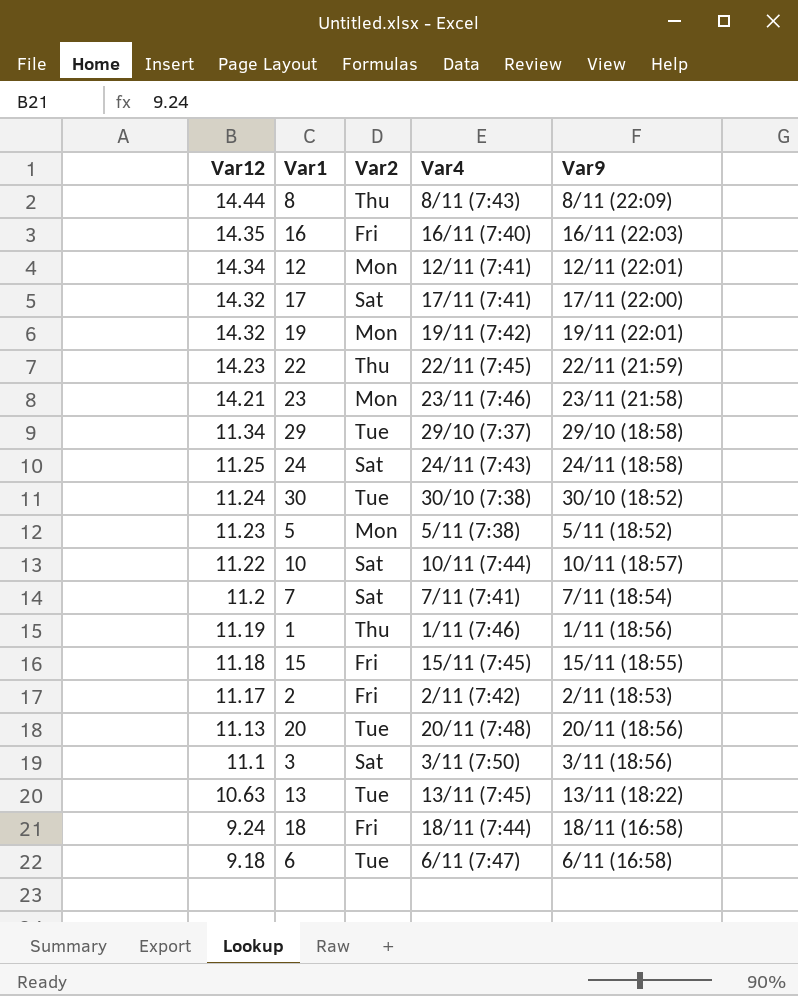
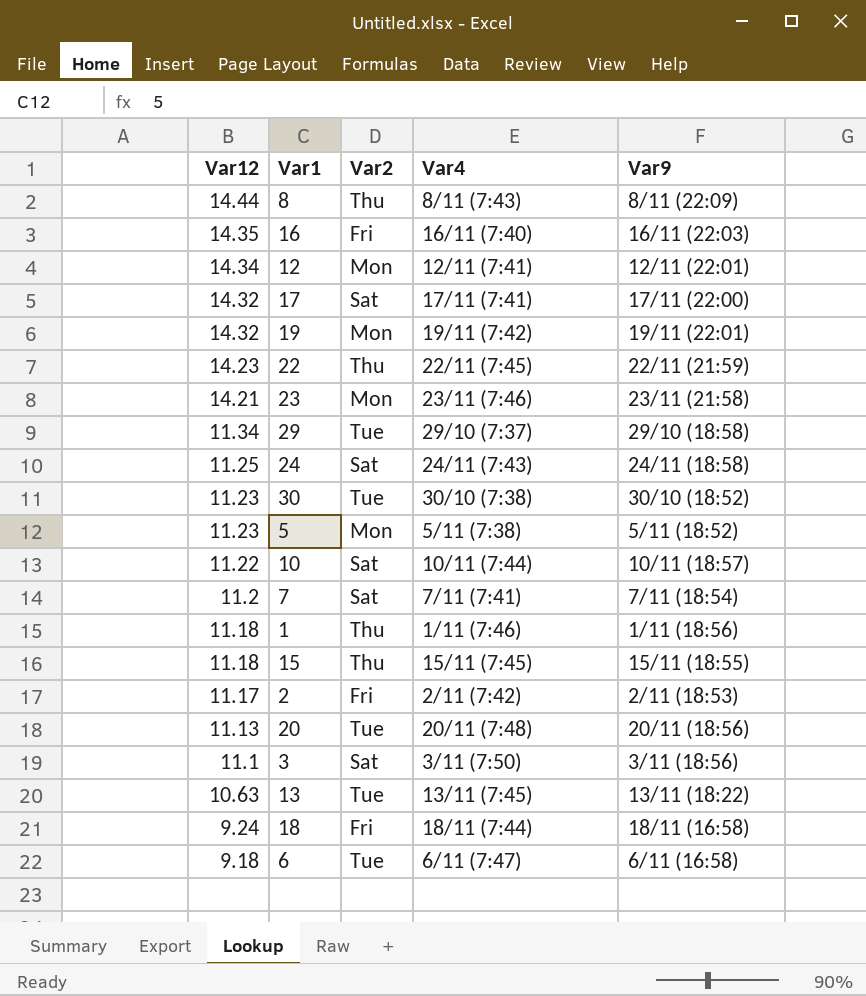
30 | Var12: 11.24 -> 11.23
1 | Var12: 11.19 -> 11.18
15 | Var2: Fri -> Thu

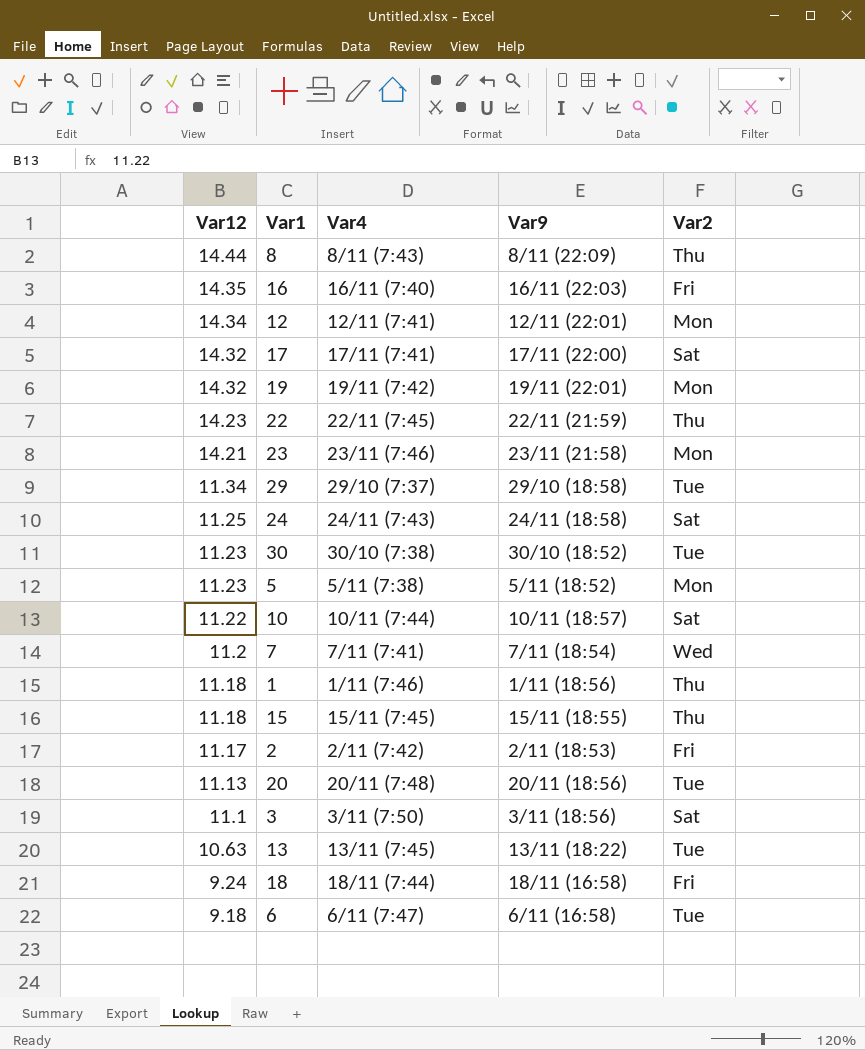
column Var2 | position: 3 -> 5
7 | Var2: Sat -> Wed

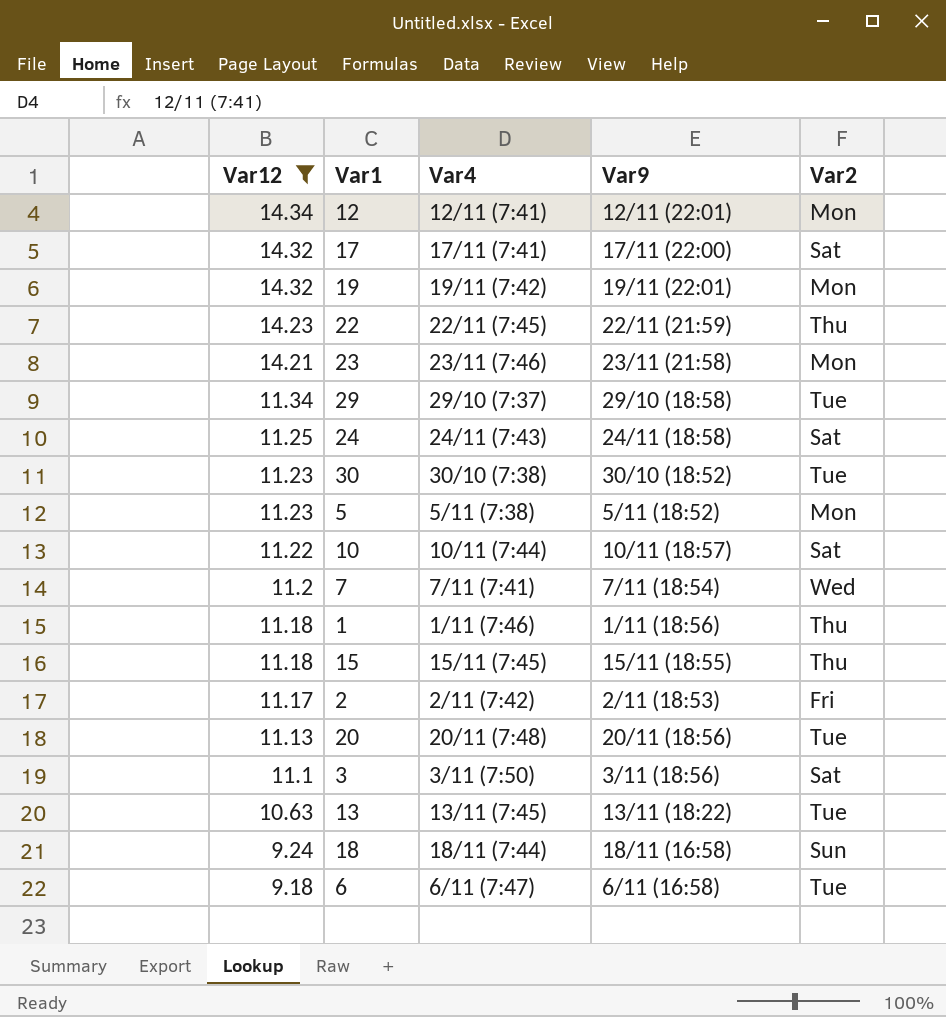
filter: none -> Var12 <= 14.34
18 | Var2: Fri -> Sun

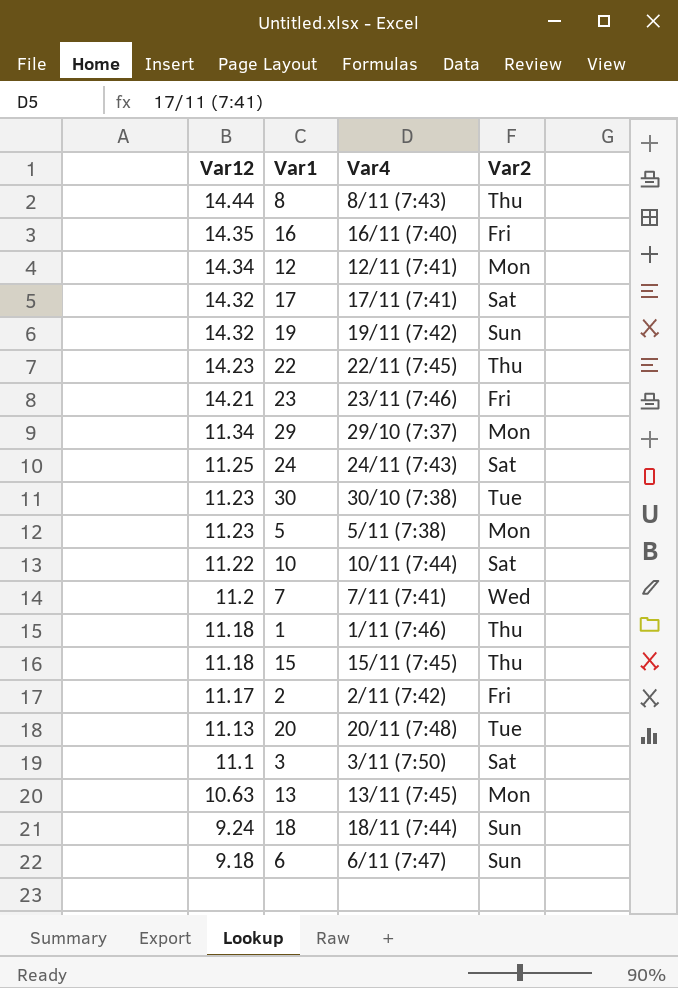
filter: Var12 <= 14.34 -> none
column Var9 | position: 4 -> none
19 | Var2: Mon -> Sun
23 | Var2: Mon -> Fri
29 | Var2: Tue -> Mon
13 | Var2: Tue -> Mon
6 | Var2: Tue -> Sun

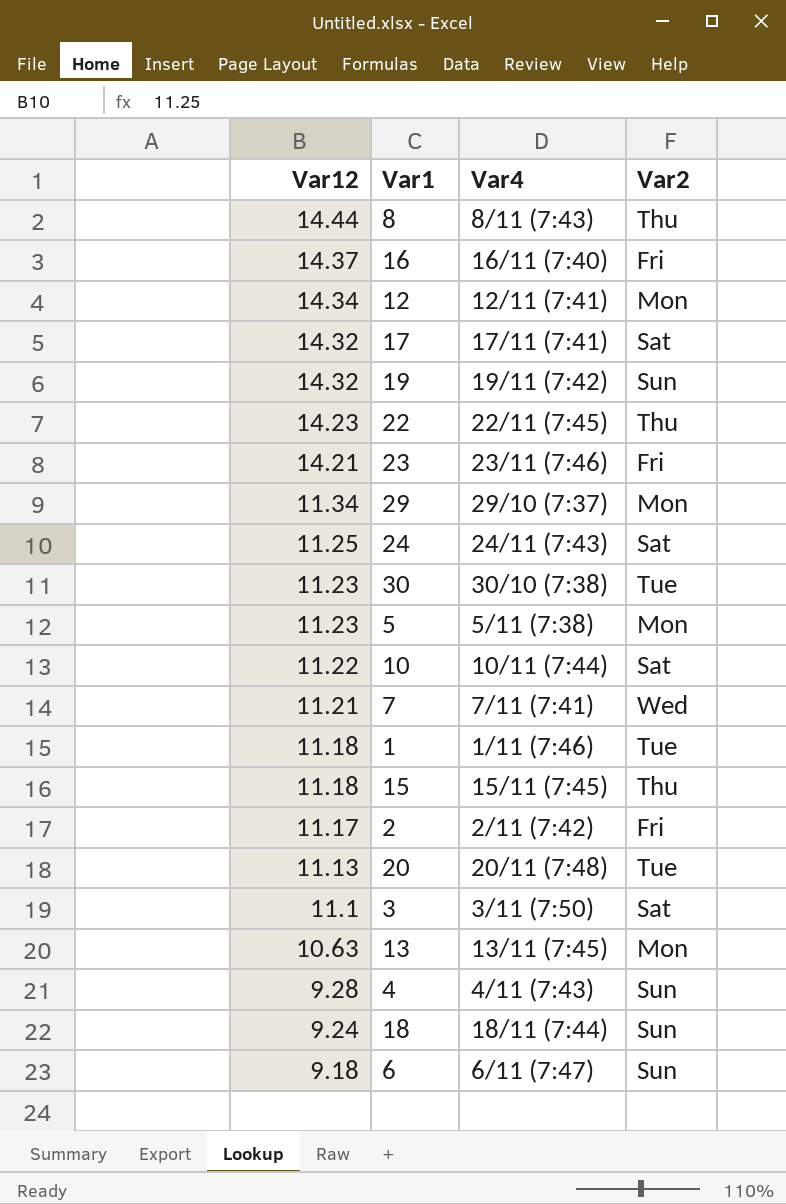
16 | Var12: 14.35 -> 14.37
7 | Var12: 11.2 -> 11.21
1 | Var2: Thu -> Tue
row 4: none -> 9.28 | 4/11 (7:43) | Sun

